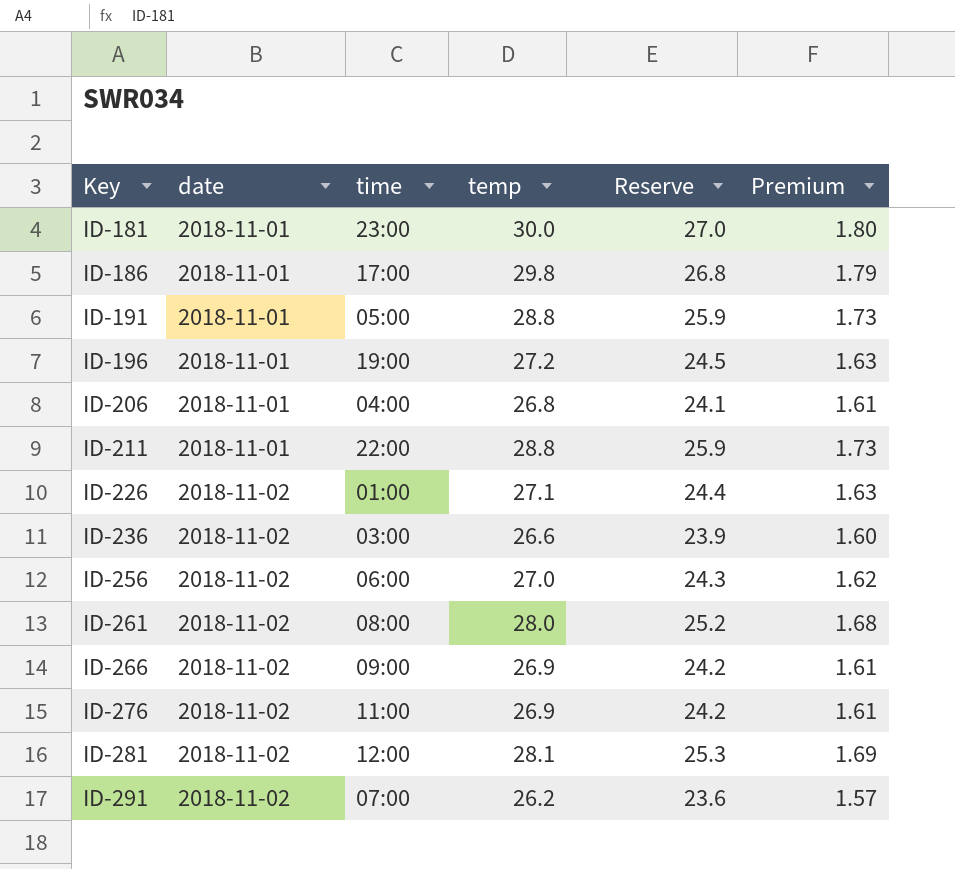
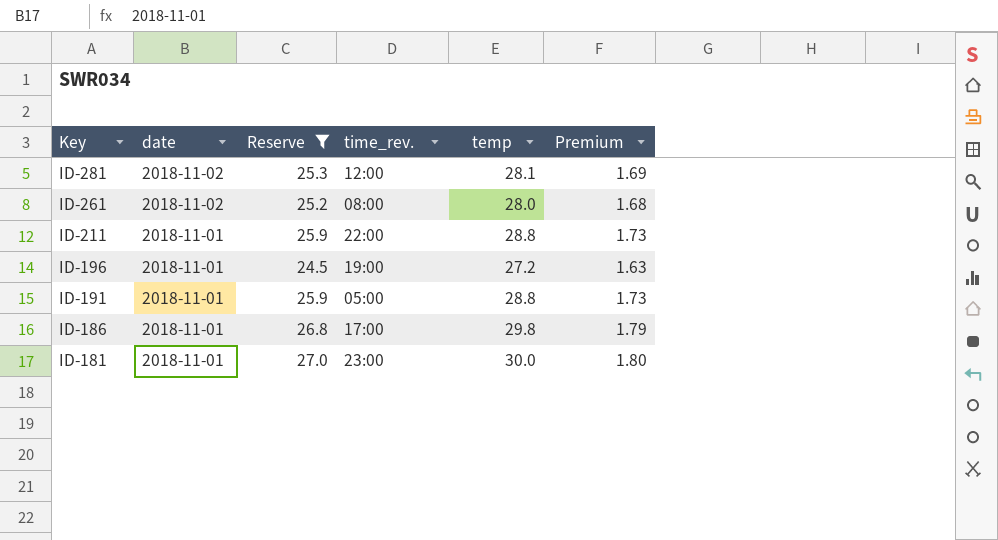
filter: none -> Reserve >= 24.5
row order: Key ascending -> Key descending
column Reserve | position: 5 -> 3
column name: time -> time_rev.

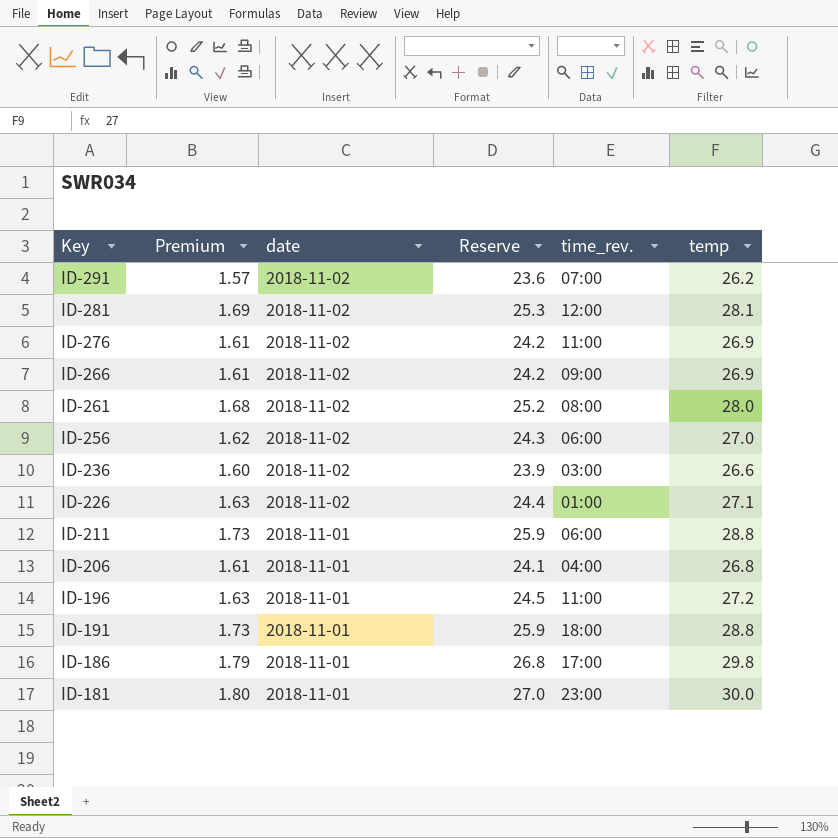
filter: Reserve >= 24.5 -> none
column Premium | position: 6 -> 2
ID-211 | time_rev.: 22:00 -> 06:00
ID-196 | time_rev.: 19:00 -> 11:00
ID-191 | time_rev.: 05:00 -> 18:00

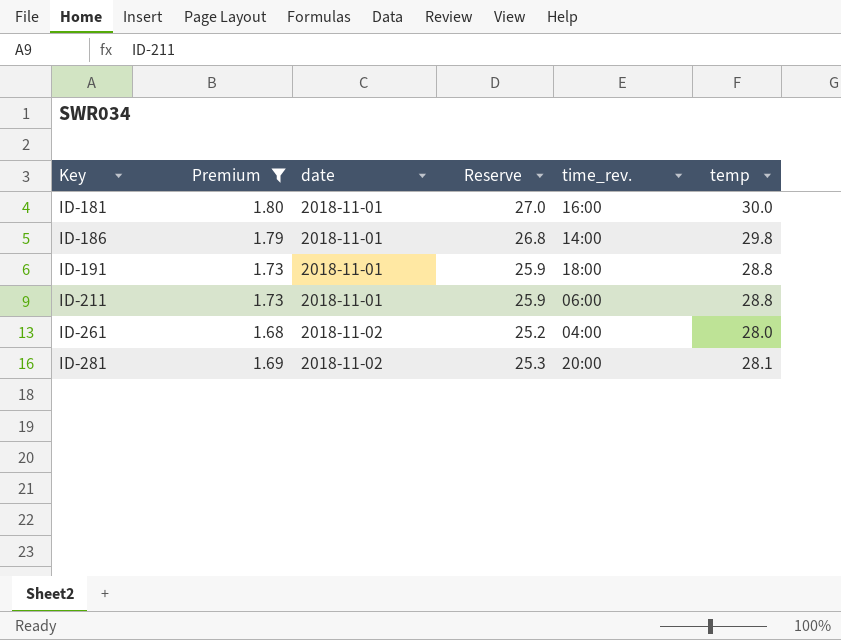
filter: none -> Premium >= 1.68
row order: Key descending -> Key ascending
ID-181 | time_rev.: 23:00 -> 16:00
ID-186 | time_rev.: 17:00 -> 14:00
ID-261 | time_rev.: 08:00 -> 04:00
ID-281 | time_rev.: 12:00 -> 20:00

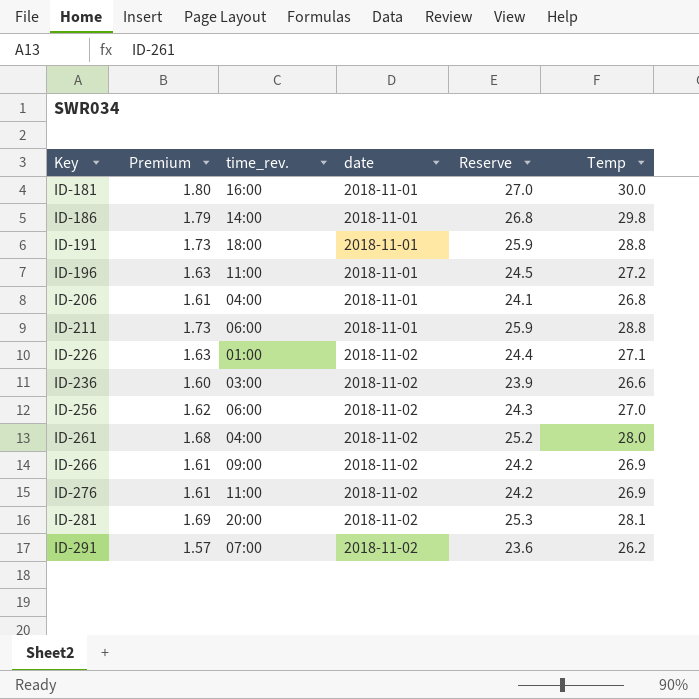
filter: Premium >= 1.68 -> none
column time_rev. | position: 5 -> 3
column name: temp -> Temp

